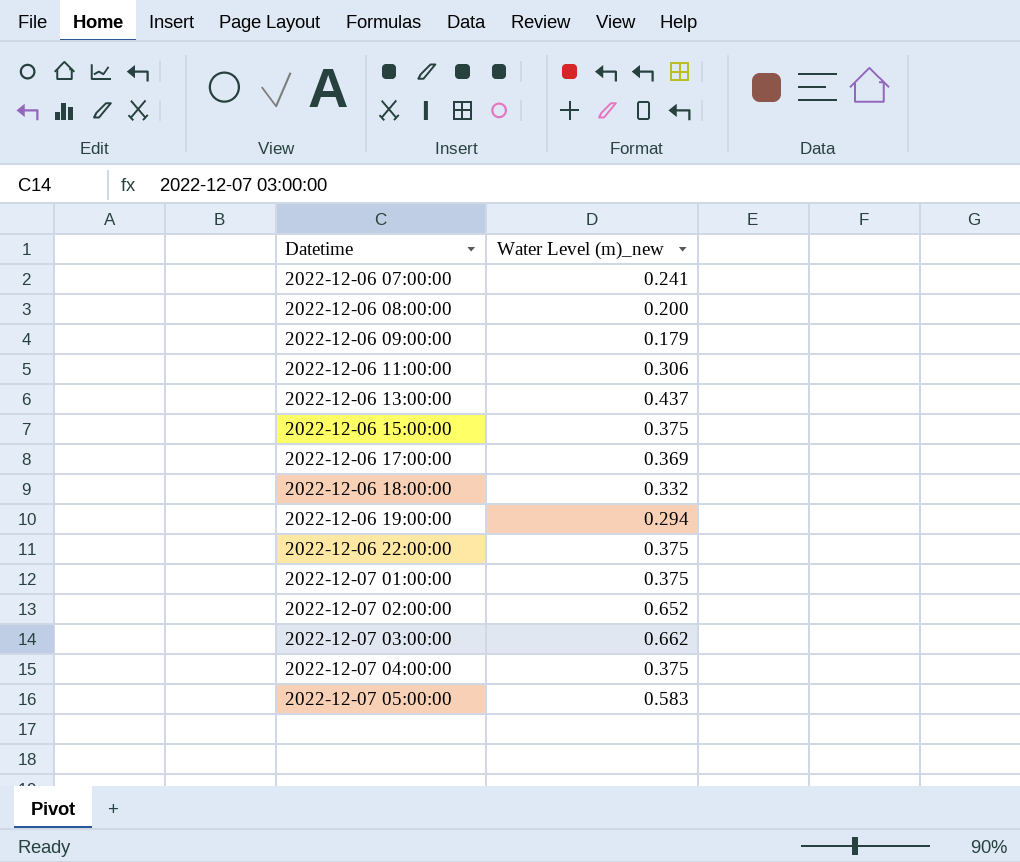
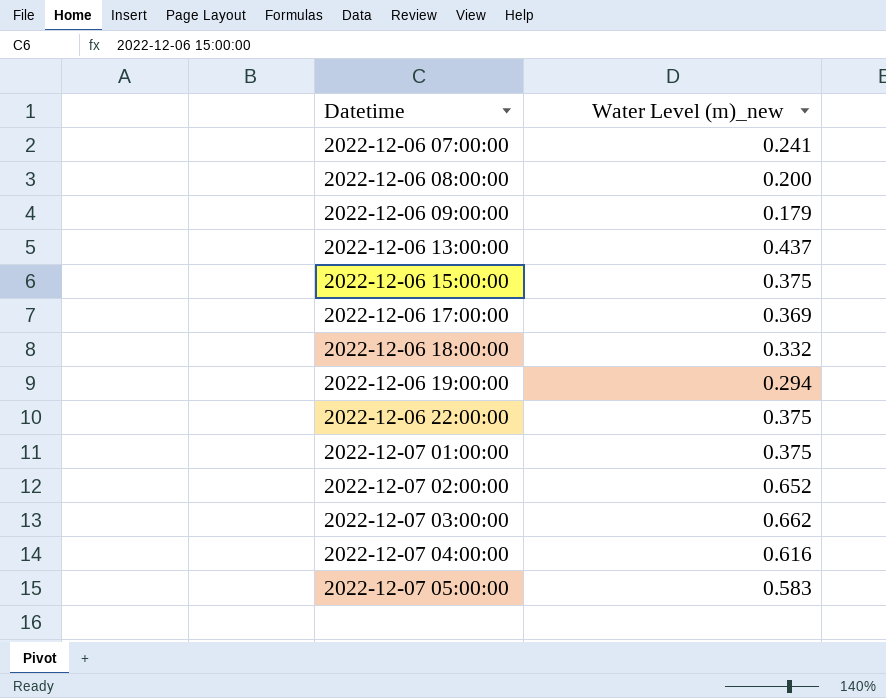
row 2022-12-06 11:00:00: 0.306 -> none
2022-12-07 04:00:00 | Water Level (m)_new: 0.375 -> 0.616

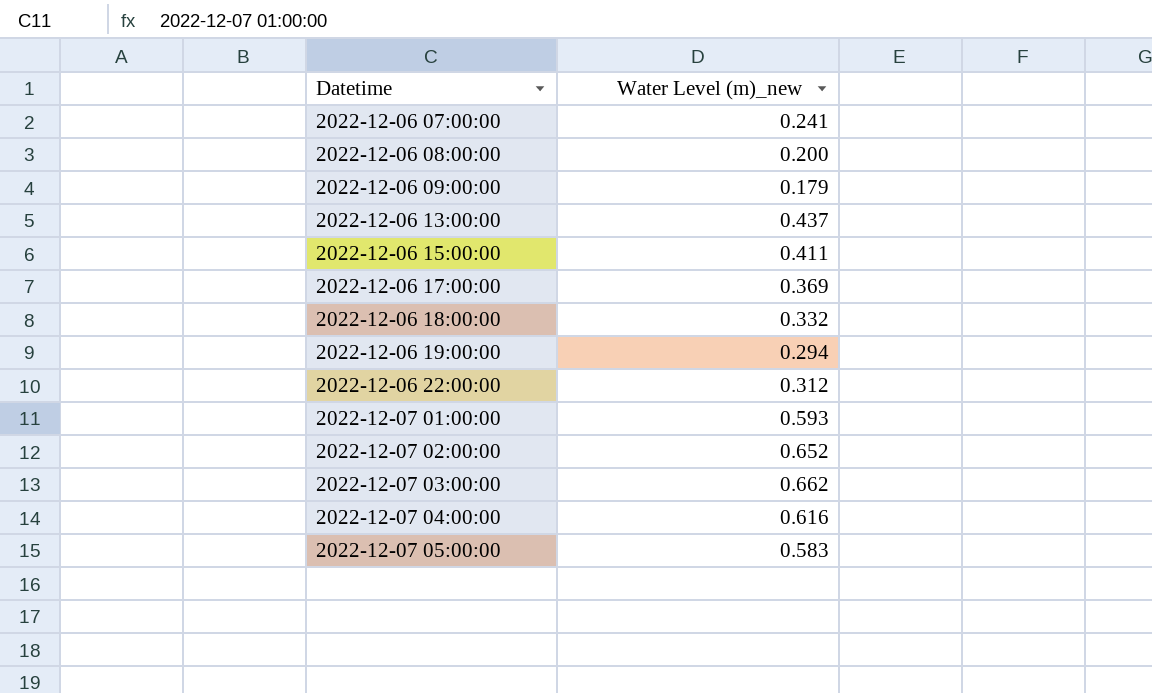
2022-12-06 15:00:00 | Water Level (m)_new: 0.375 -> 0.411
2022-12-06 22:00:00 | Water Level (m)_new: 0.375 -> 0.312
2022-12-07 01:00:00 | Water Level (m)_new: 0.375 -> 0.593

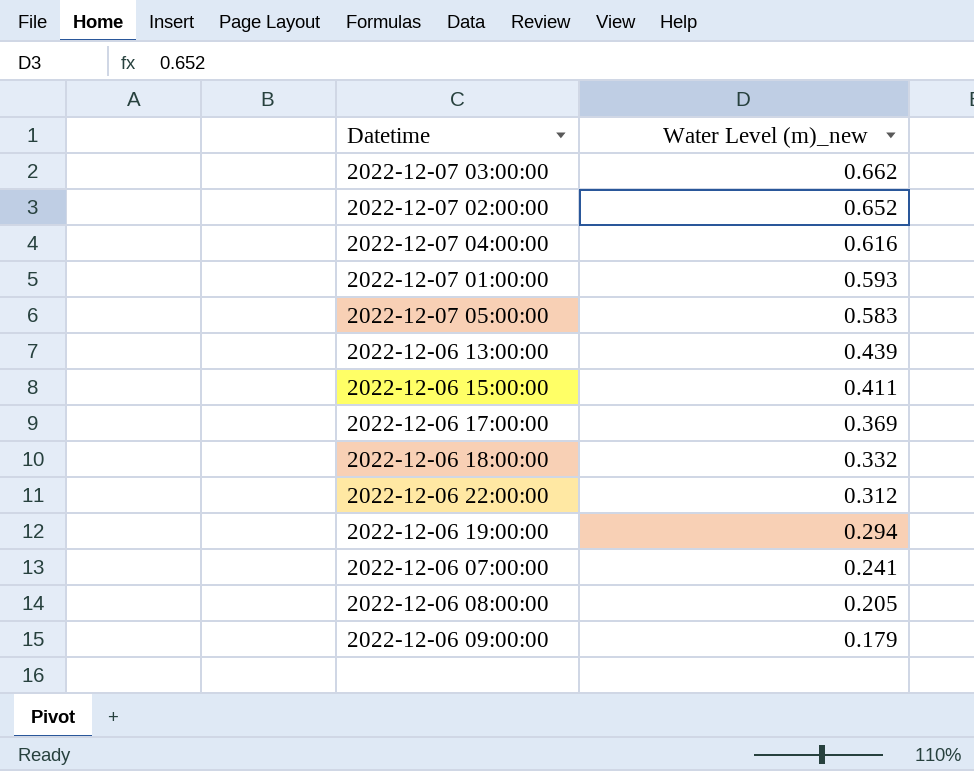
row order: Datetime ascending -> Water Level (m)_new descending
2022-12-06 13:00:00 | Water Level (m)_new: 0.437 -> 0.439
2022-12-06 08:00:00 | Water Level (m)_new: 0.200 -> 0.205

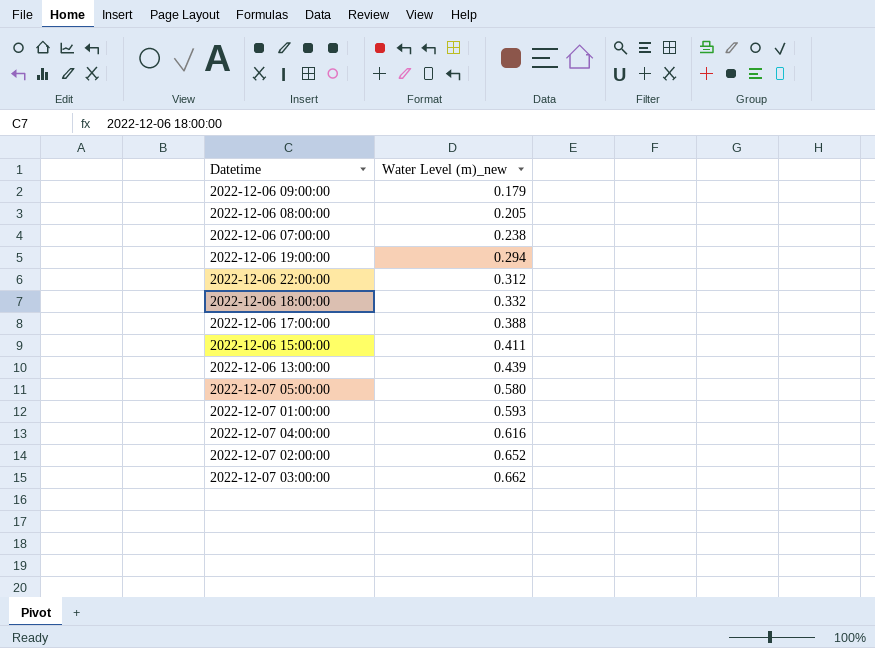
row order: Water Level (m)_new descending -> Water Level (m)_new ascending
2022-12-06 07:00:00 | Water Level (m)_new: 0.241 -> 0.238
2022-12-06 17:00:00 | Water Level (m)_new: 0.369 -> 0.388
2022-12-07 05:00:00 | Water Level (m)_new: 0.583 -> 0.580

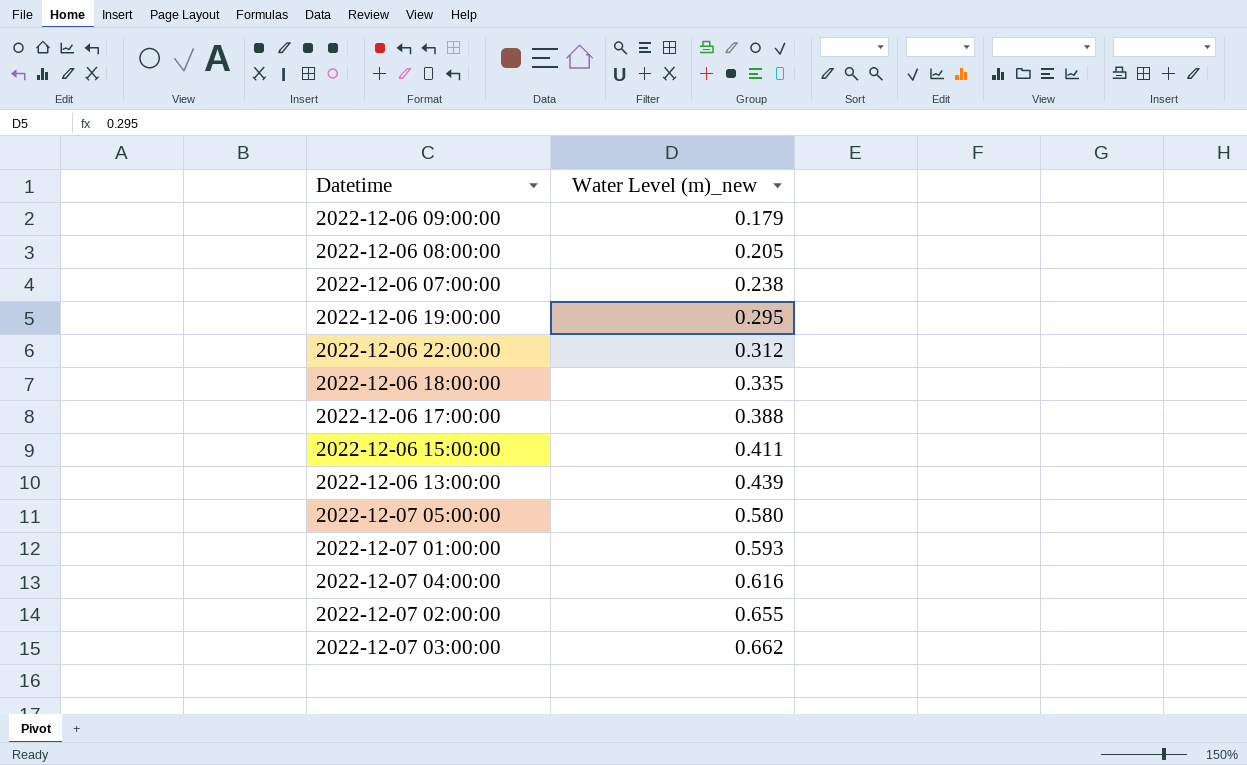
2022-12-06 19:00:00 | Water Level (m)_new: 0.294 -> 0.295
2022-12-06 18:00:00 | Water Level (m)_new: 0.332 -> 0.335
2022-12-07 02:00:00 | Water Level (m)_new: 0.652 -> 0.655

